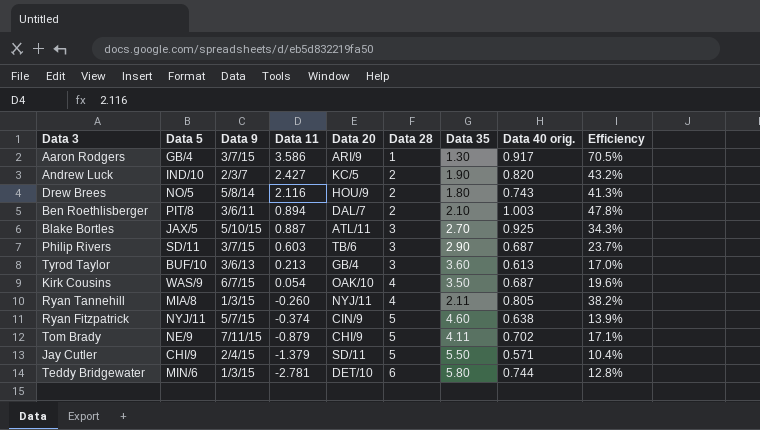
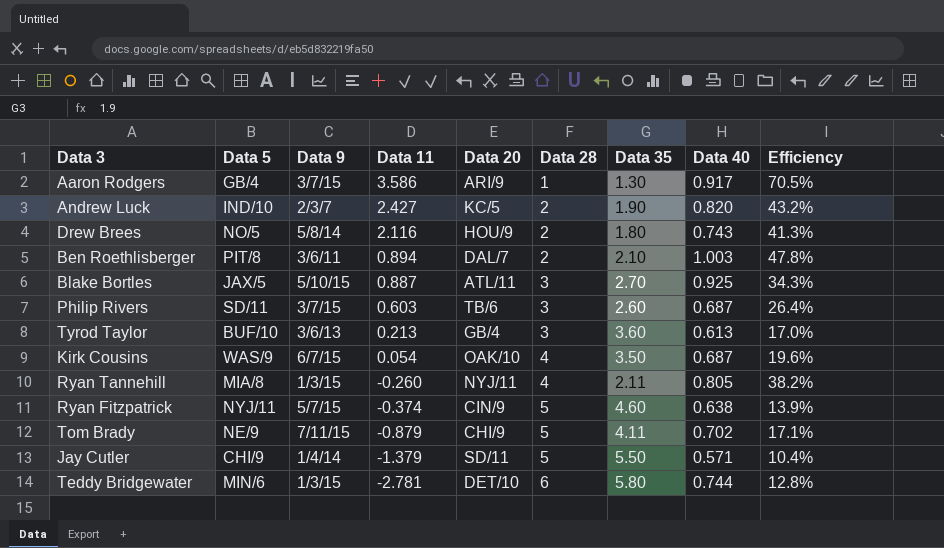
column name: Data 40 orig. -> Data 40
Philip Rivers | Data 35: 2.90 -> 2.60
Philip Rivers | Efficiency: 23.7% -> 26.4%
Jay Cutler | Data 9: 2/4/15 -> 1/4/14

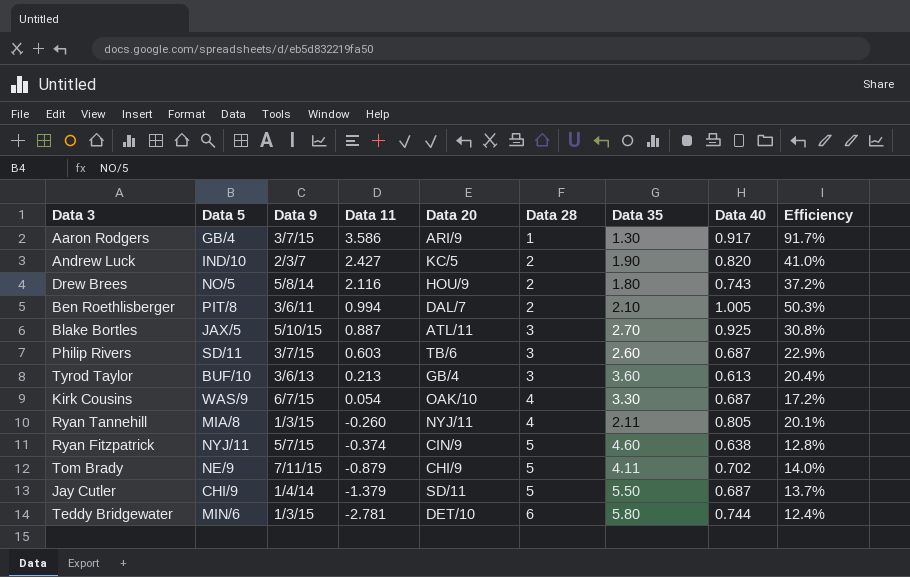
column Efficiency | formula: [Data 40] / [Data 35] -> [Data 40] / [Data 28]
Ben Roethlisberger | Data 11: 0.894 -> 0.994
Ben Roethlisberger | Data 40: 1.003 -> 1.005
Kirk Cousins | Data 35: 3.50 -> 3.30
Jay Cutler | Data 40: 0.571 -> 0.687

